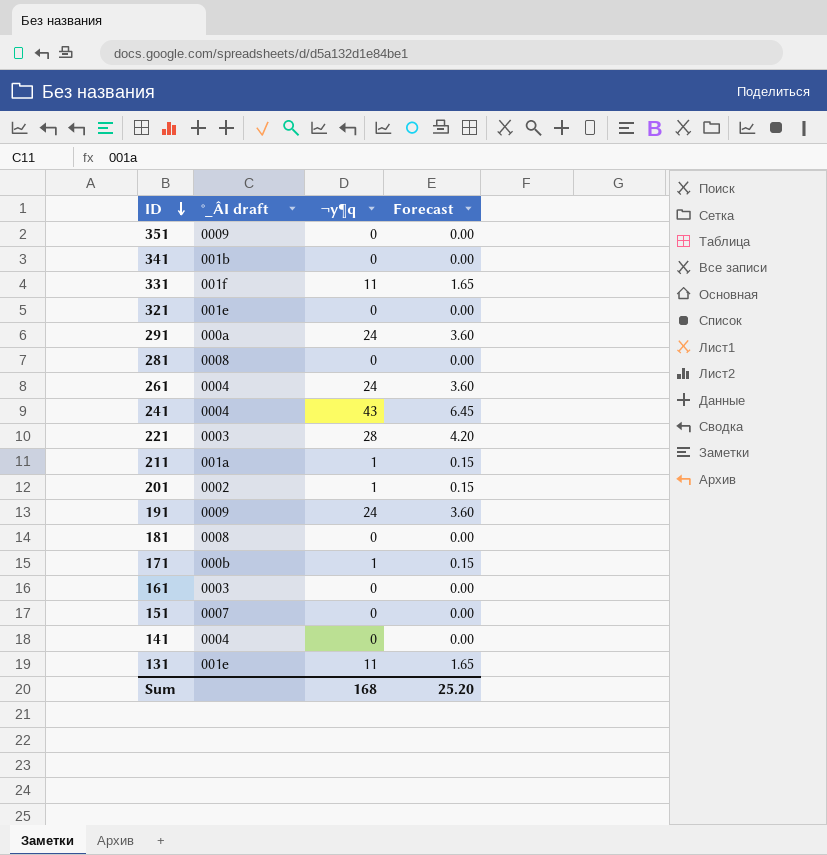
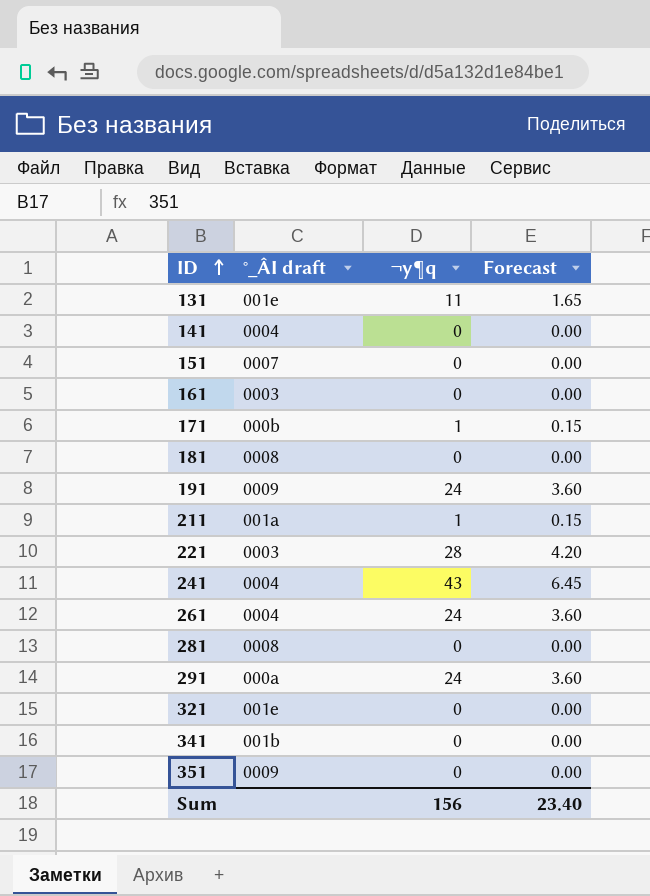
row order: ID descending -> ID ascending
row 331: 001f | 11 | 1.65 -> none
row 201: 0002 | 1 | 0.15 -> none
Sum | ¬y¶q: 168 -> 156
Sum | Forecast: 25.20 -> 23.40

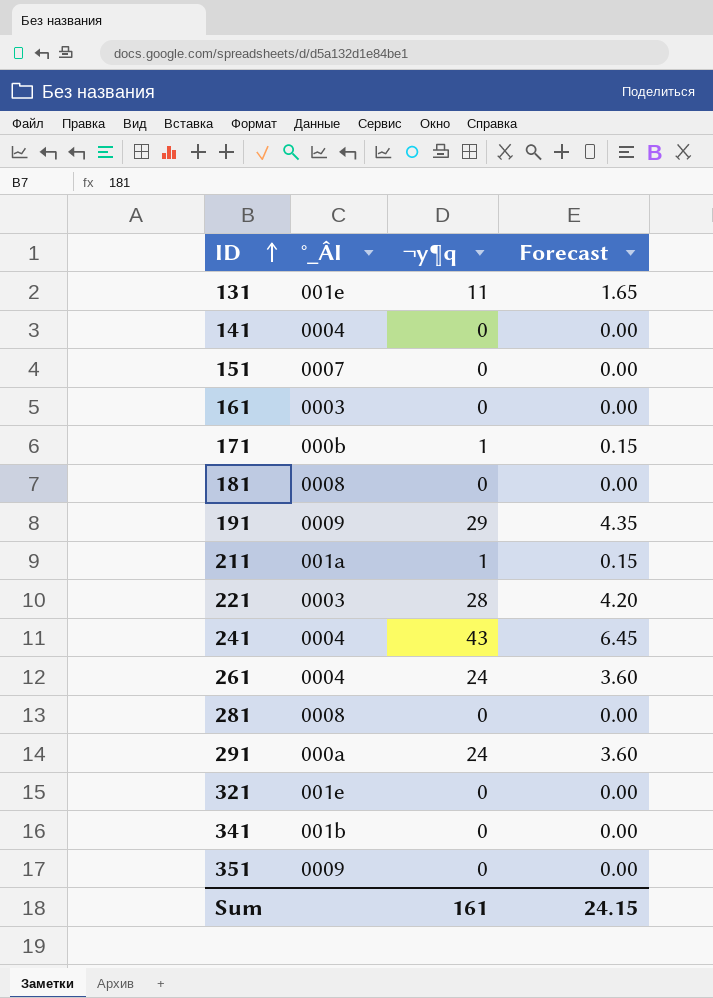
column name: °_ÂI draft -> °_ÂI
191 | ¬y¶q: 24 -> 29
191 | Forecast: 3.60 -> 4.35
Sum | ¬y¶q: 156 -> 161
Sum | Forecast: 23.40 -> 24.15

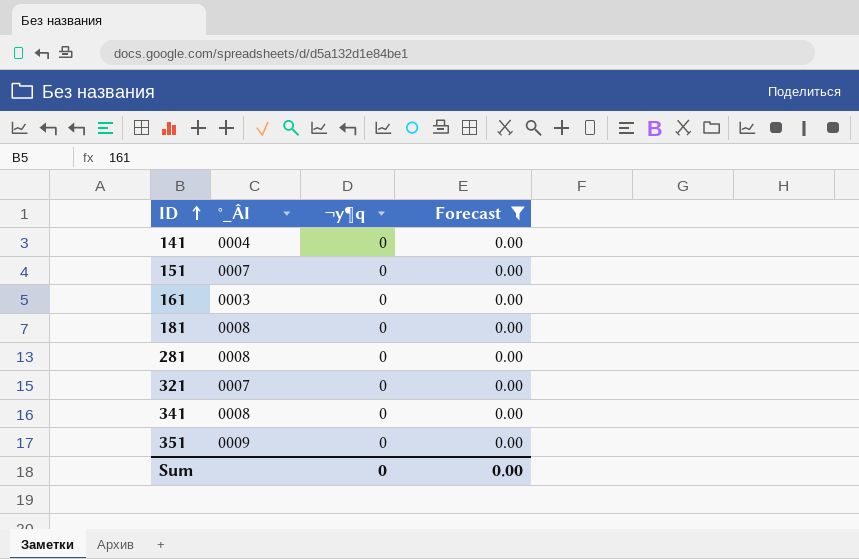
filter: none -> Forecast = 0.00
321 | °_ÂI: 001e -> 0007
341 | °_ÂI: 001b -> 0008
Sum | ¬y¶q: 161 -> 0
Sum | Forecast: 24.15 -> 0.00

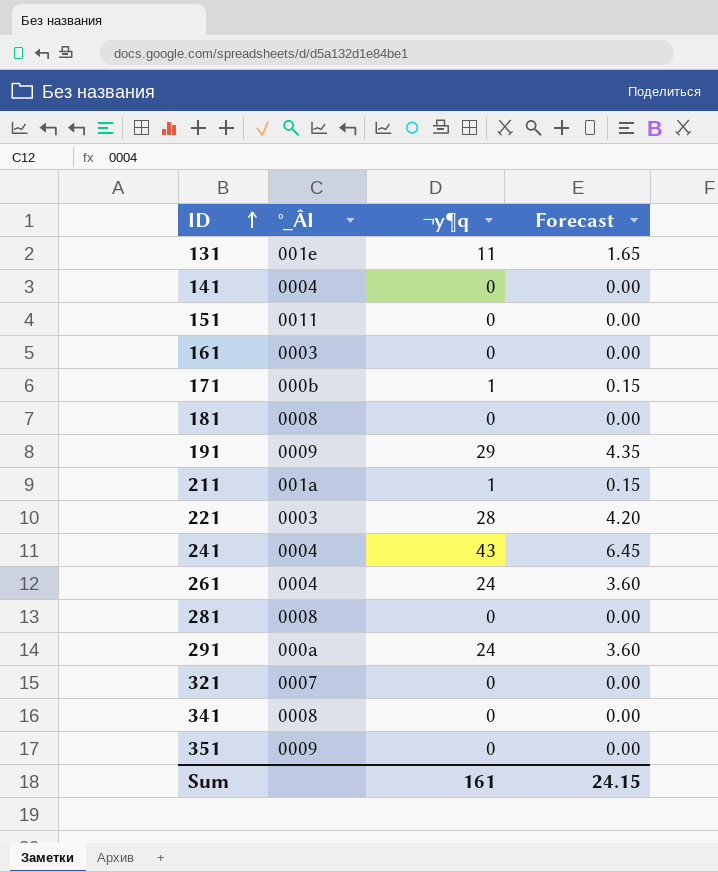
filter: Forecast = 0.00 -> none
151 | °_ÂI: 0007 -> 0011
Sum | ¬y¶q: 0 -> 161
Sum | Forecast: 0.00 -> 24.15

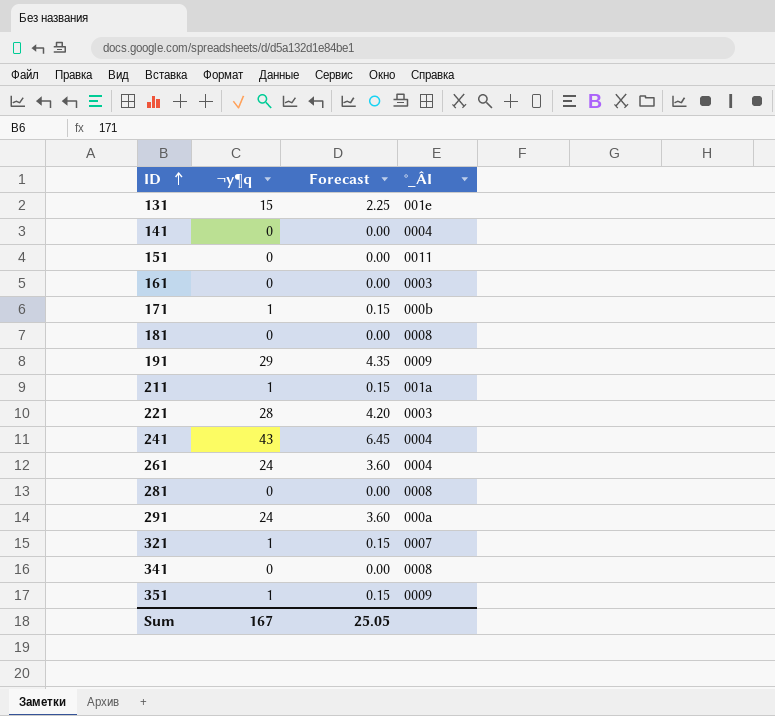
column °_ÂI | position: 2 -> 4
131 | ¬y¶q: 11 -> 15
131 | Forecast: 1.65 -> 2.25
321 | ¬y¶q: 0 -> 1
321 | Forecast: 0.00 -> 0.15
351 | ¬y¶q: 0 -> 1
351 | Forecast: 0.00 -> 0.15
Sum | ¬y¶q: 161 -> 167
Sum | Forecast: 24.15 -> 25.05

